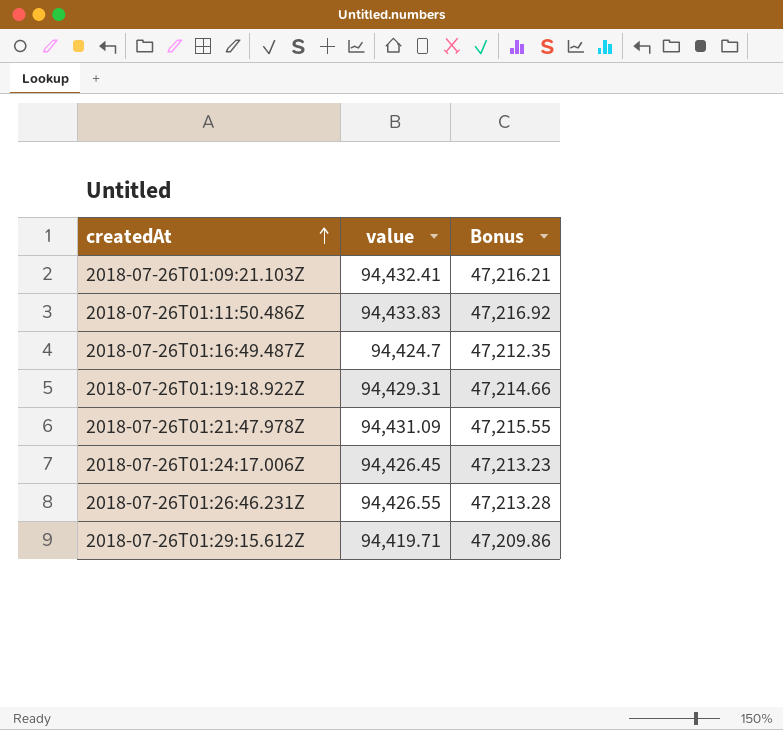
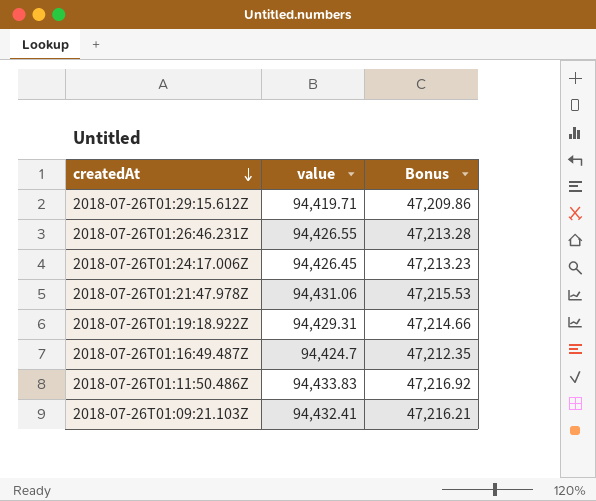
row order: createdAt ascending -> createdAt descending
2018-07-26T01:21:47.978Z | value: 94,431.09 -> 94,431.06
2018-07-26T01:21:47.978Z | Bonus: 47,215.55 -> 47,215.53

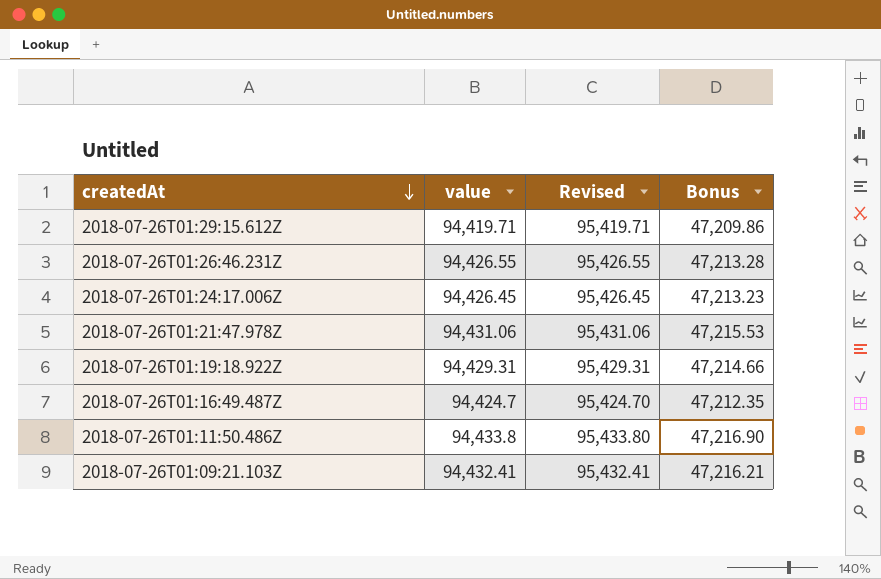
column Revised | formula: none -> [value] + 1000
2018-07-26T01:11:50.486Z | value: 94,433.83 -> 94,433.8
2018-07-26T01:11:50.486Z | Bonus: 47,216.92 -> 47,216.90

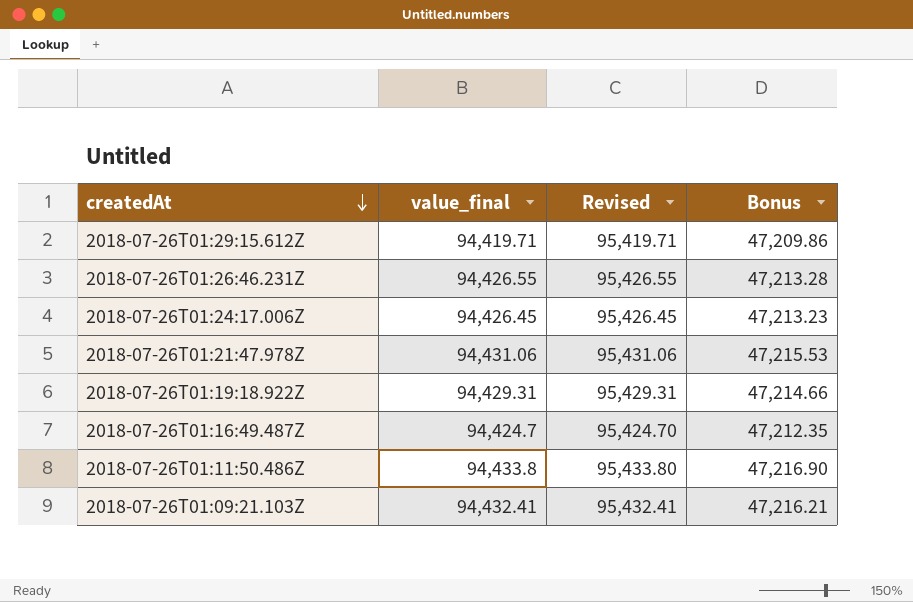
column name: value -> value_final

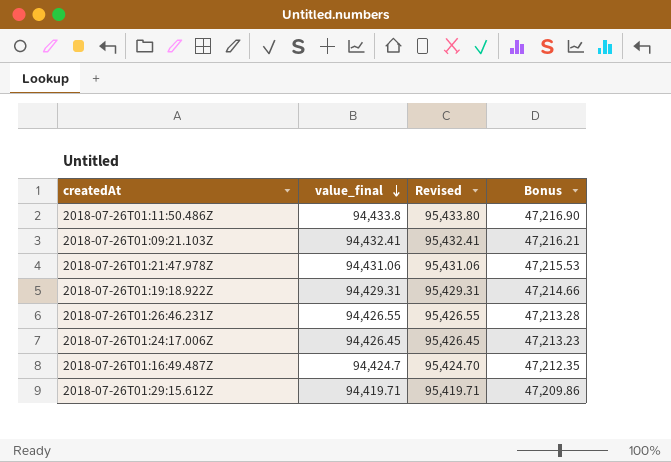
row order: createdAt descending -> value_final descending

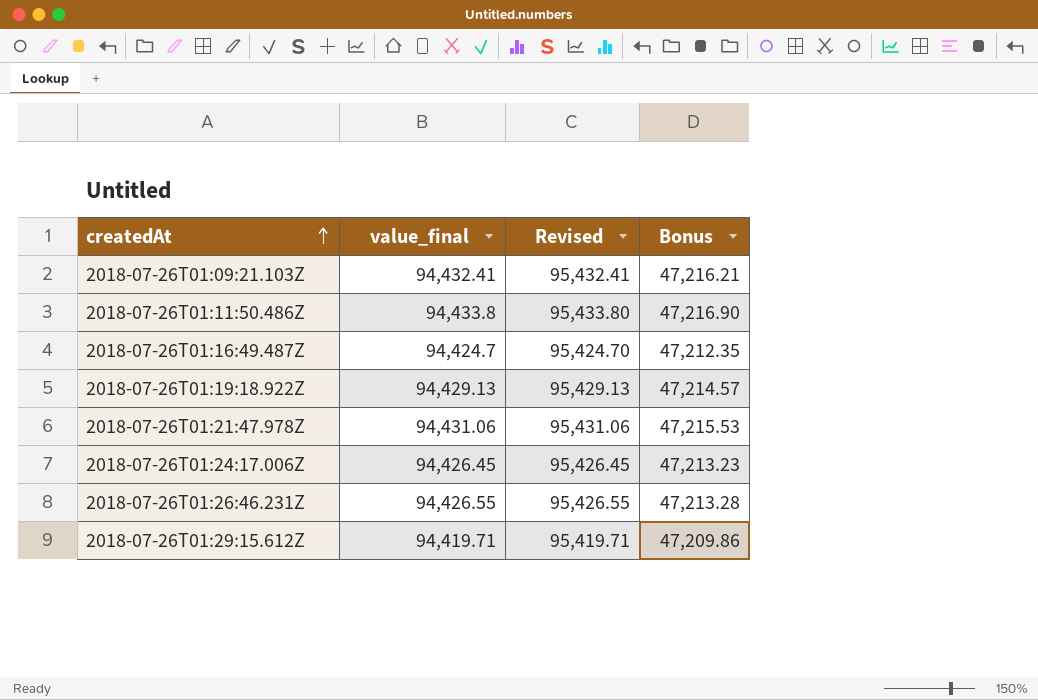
row order: value_final descending -> createdAt ascending
2018-07-26T01:19:18.922Z | value_final: 94,429.31 -> 94,429.13
2018-07-26T01:19:18.922Z | Revised: 95,429.31 -> 95,429.13
2018-07-26T01:19:18.922Z | Bonus: 47,214.66 -> 47,214.57

